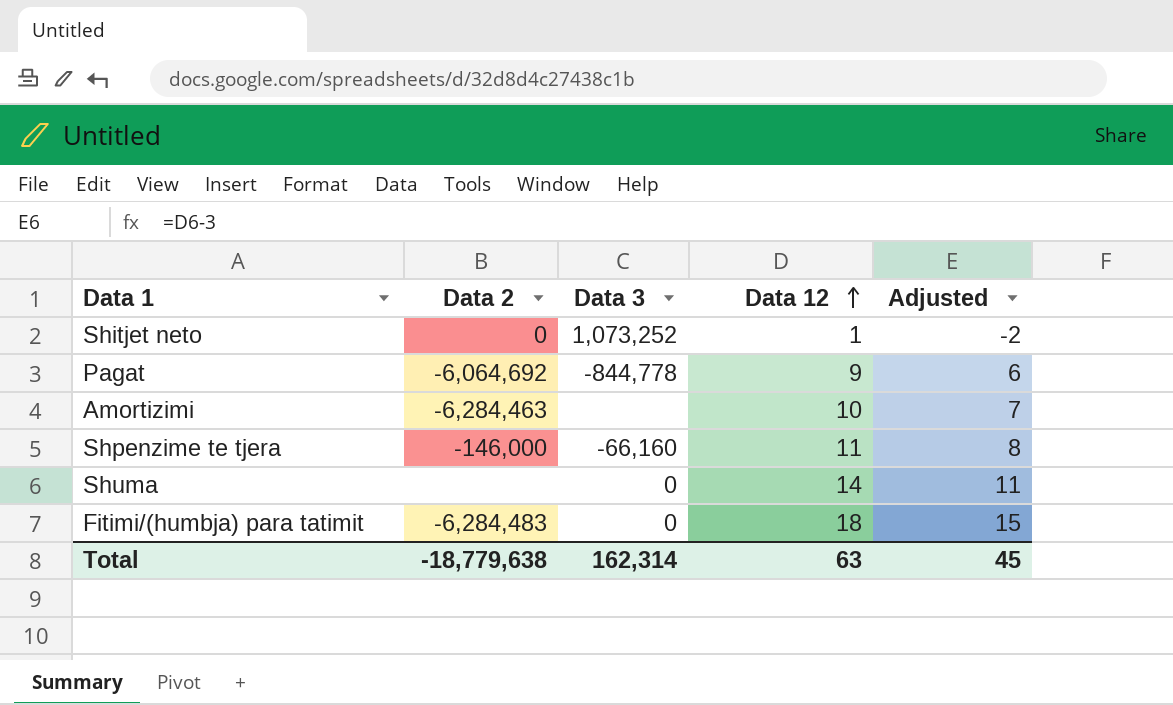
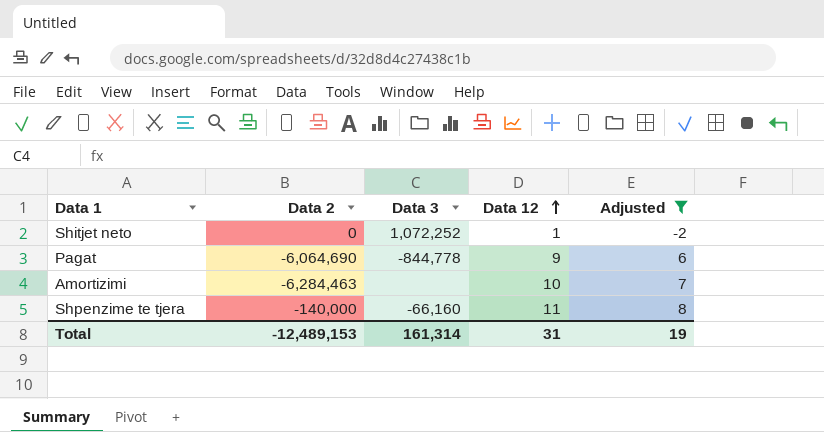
filter: none -> Adjusted <= 8
Shitjet neto | Data 3: 1,073,252 -> 1,072,252
Pagat | Data 2: -6,064,692 -> -6,064,690
Shpenzime te tjera | Data 2: -146,000 -> -140,000
Total | Data 2: -18,779,638 -> -12,489,153
Total | Data 3: 162,314 -> 161,314
Total | Data 12: 63 -> 31
Total | Adjusted: 45 -> 19

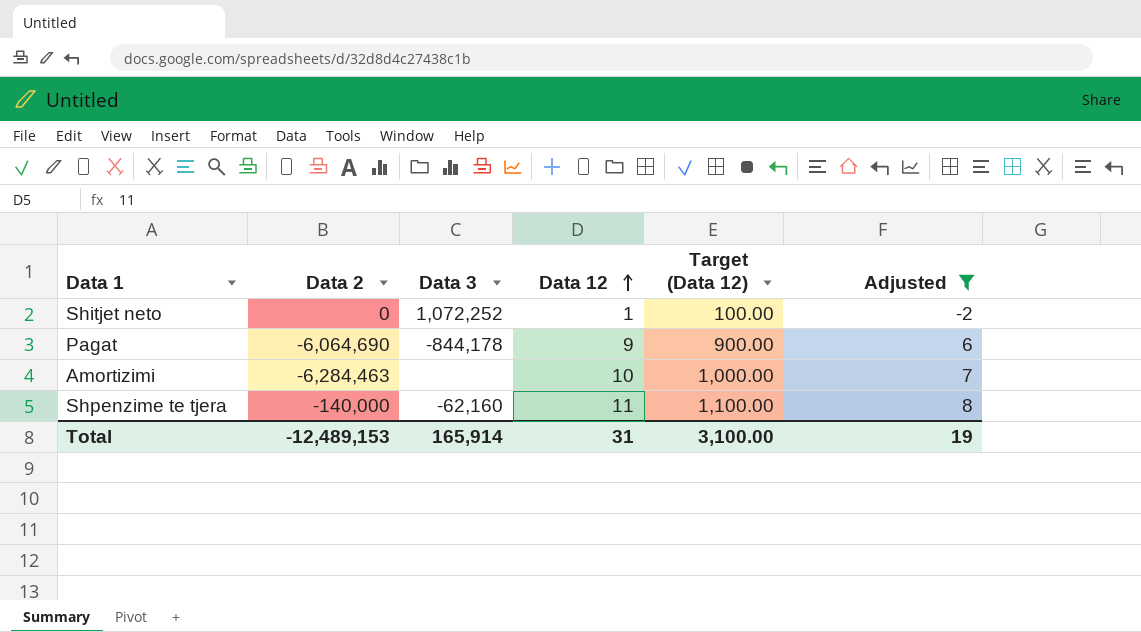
column Target (Data 12) | formula: none -> [Data 12] * 100
Pagat | Data 3: -844,778 -> -844,178
Shpenzime te tjera | Data 3: -66,160 -> -62,160
Total | Data 3: 161,314 -> 165,914

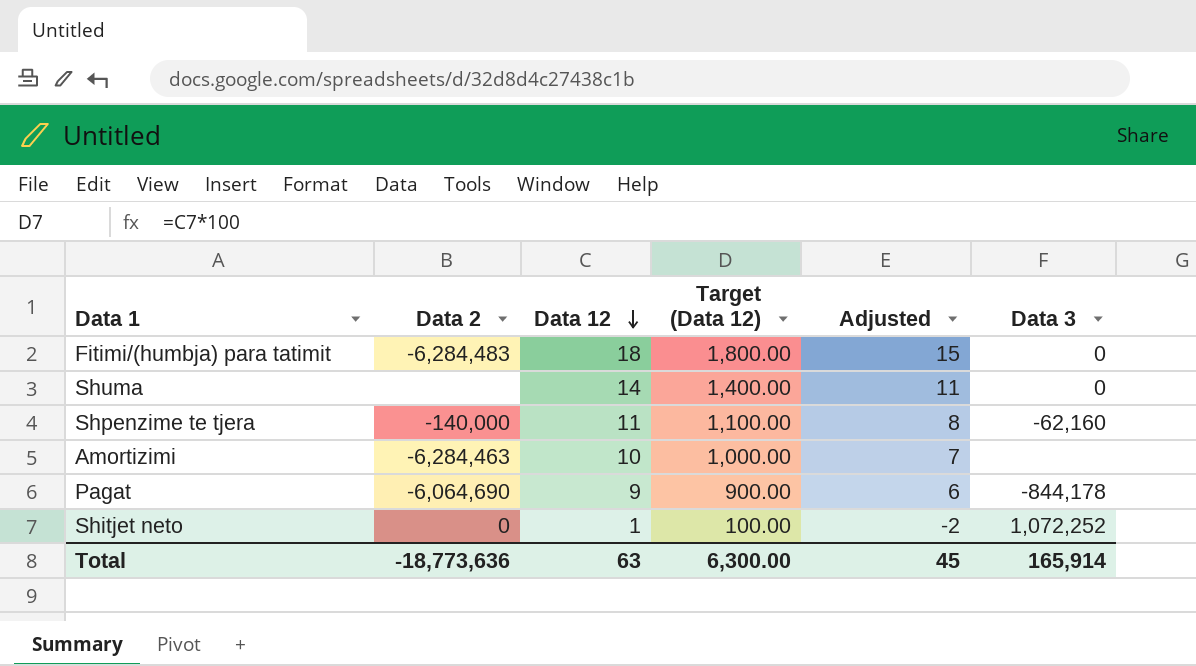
filter: Adjusted <= 8 -> none
row order: Data 12 ascending -> Data 12 descending
column Data 3 | position: 3 -> 6
Total | Data 2: -12,489,153 -> -18,773,636
Total | Data 12: 31 -> 63
Total | Target (Data 12): 3,100.00 -> 6,300.00
Total | Adjusted: 19 -> 45

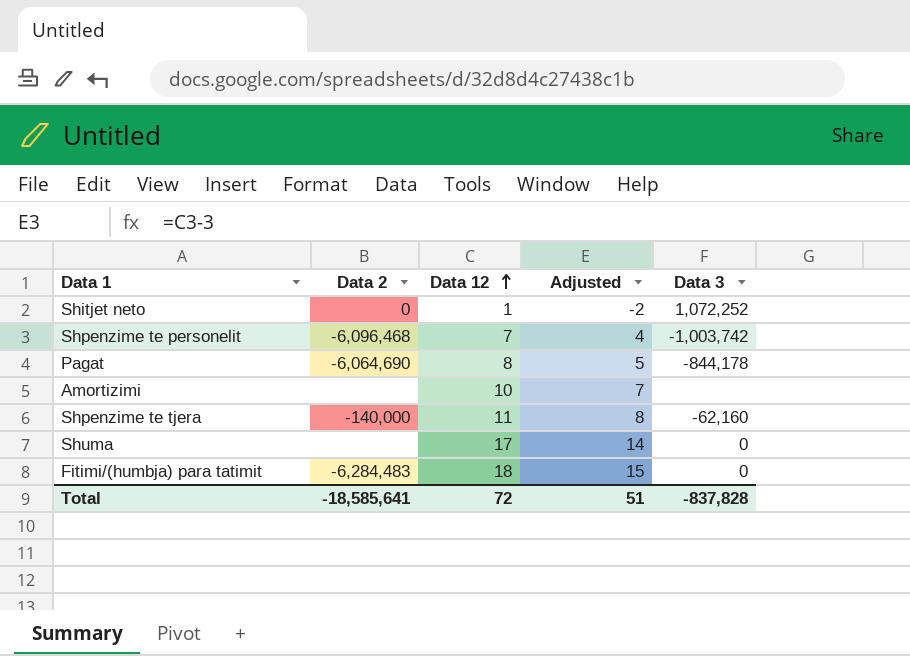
row order: Data 12 descending -> Data 12 ascending
column Target (Data 12) | formula: [Data 12] * 100 -> none
row Shpenzime te personelit: none -> -6,096,468 | 7 | 4 | -1,003,742
Pagat | Data 12: 9 -> 8
Pagat | Adjusted: 6 -> 5
Amortizimi | Data 2: -6,284,463 -> none
Shuma | Data 12: 14 -> 17
Shuma | Adjusted: 11 -> 14
Total | Data 2: -18,773,636 -> -18,585,641
Total | Data 12: 63 -> 72
Total | Adjusted: 45 -> 51
Total | Data 3: 165,914 -> -837,828

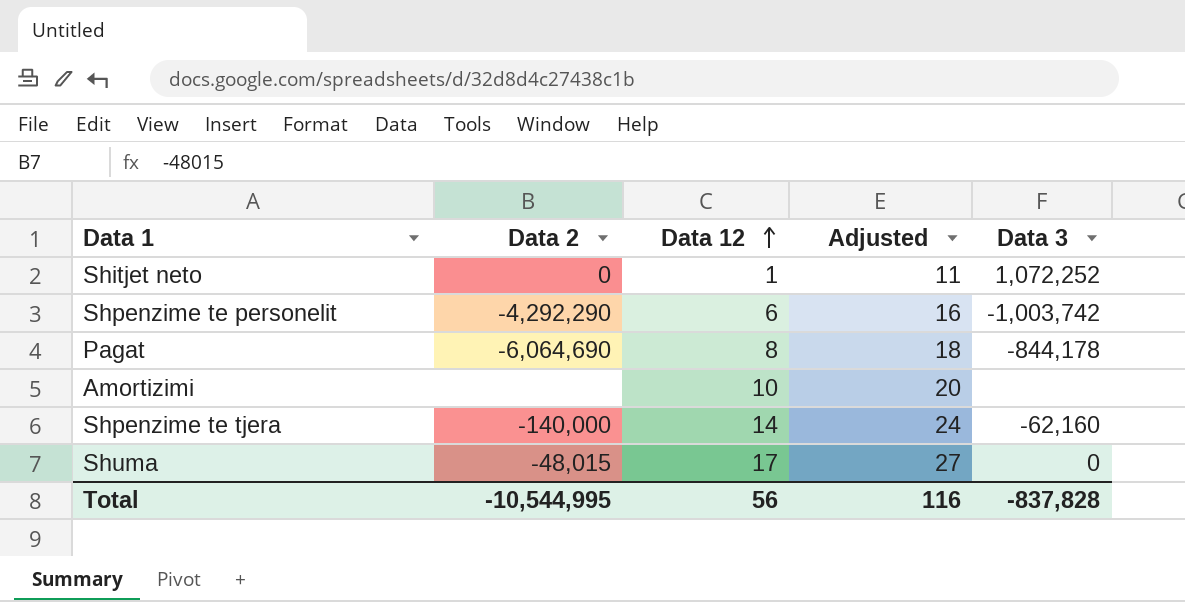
column Adjusted | formula: [Data 12] - 3 -> [Data 12] + 10
row Fitimi/(humbja) para tatimit: -6,284,483 | 18 | 15 | 0 -> none
Shpenzime te personelit | Data 2: -6,096,468 -> -4,292,290
Shpenzime te personelit | Data 12: 7 -> 6
Shpenzime te tjera | Data 12: 11 -> 14
Shuma | Data 2: none -> -48,015
Total | Data 2: -18,585,641 -> -10,544,995
Total | Data 12: 72 -> 56
Total | Adjusted: 51 -> 116

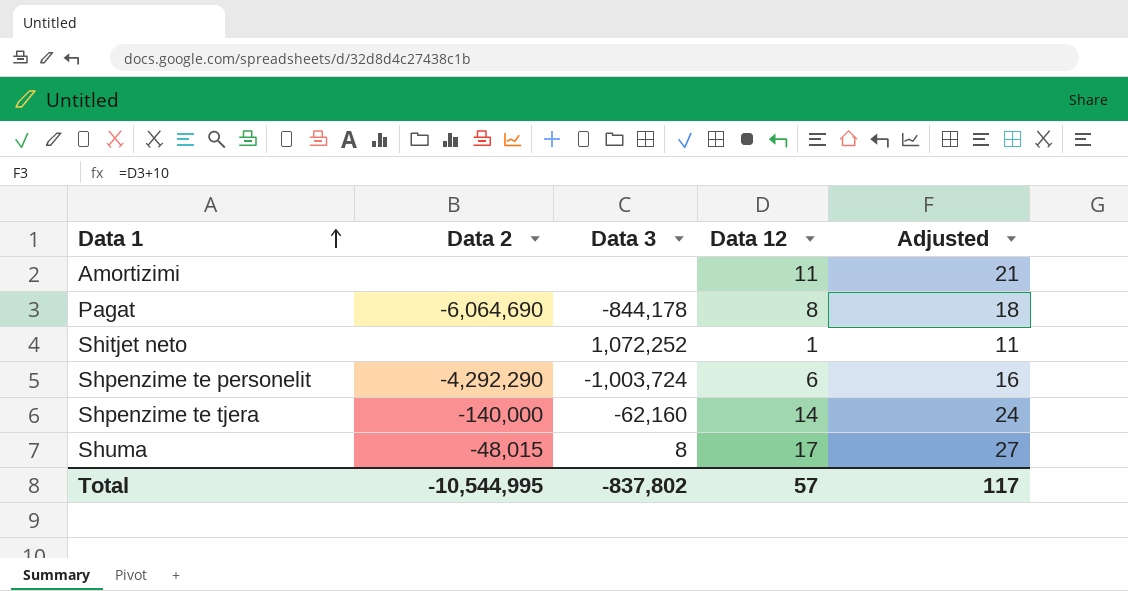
row order: Data 12 ascending -> Data 1 ascending
column Data 3 | position: 5 -> 3
Amortizimi | Data 12: 10 -> 11
Amortizimi | Adjusted: 20 -> 21
Shitjet neto | Data 2: 0 -> none
Shpenzime te personelit | Data 3: -1,003,742 -> -1,003,724
Shuma | Data 3: 0 -> 8
Total | Data 3: -837,828 -> -837,802
Total | Data 12: 56 -> 57
Total | Adjusted: 116 -> 117

